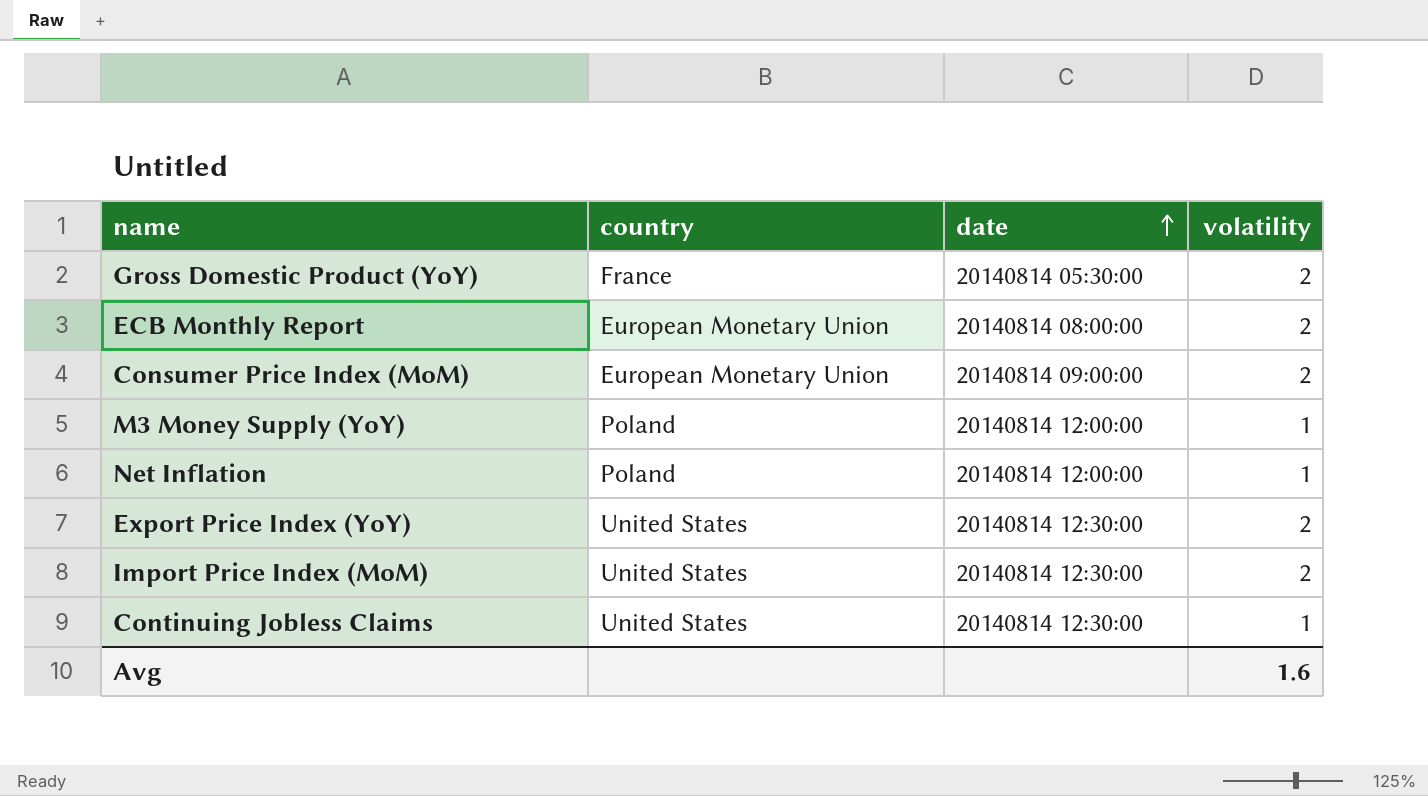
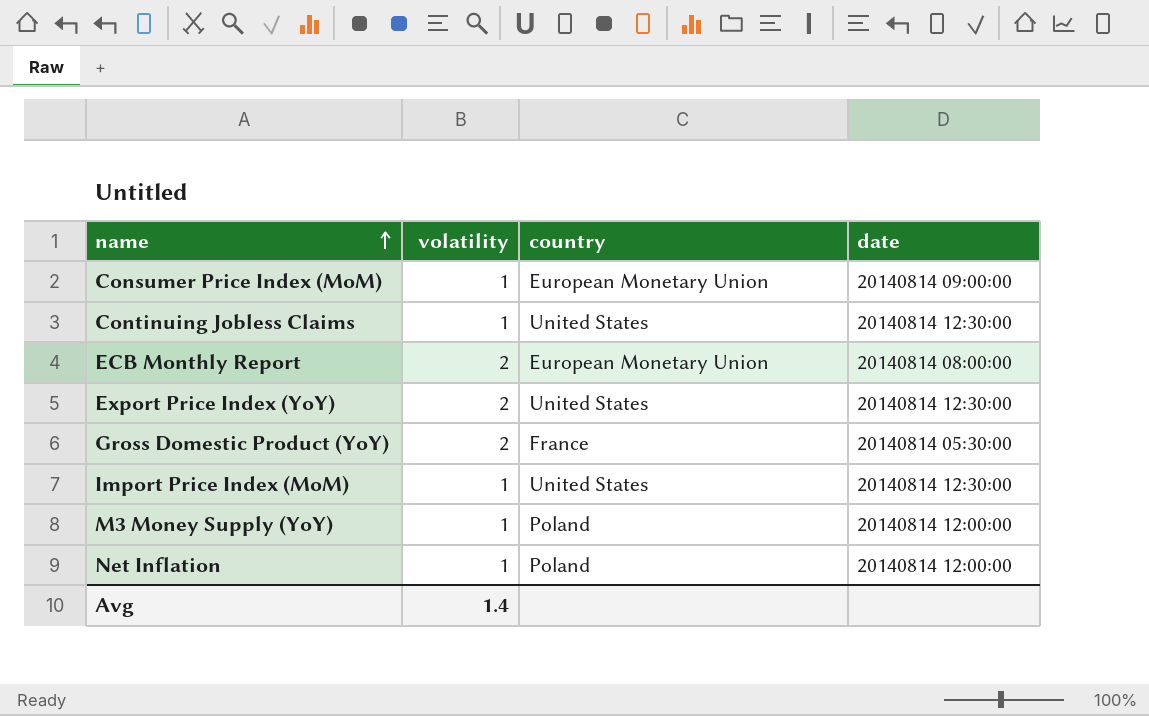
row order: date ascending -> name ascending
column volatility | position: 4 -> 2
Consumer Price Index (MoM) | volatility: 2 -> 1
Import Price Index (MoM) | volatility: 2 -> 1
Avg | volatility: 1.6 -> 1.4

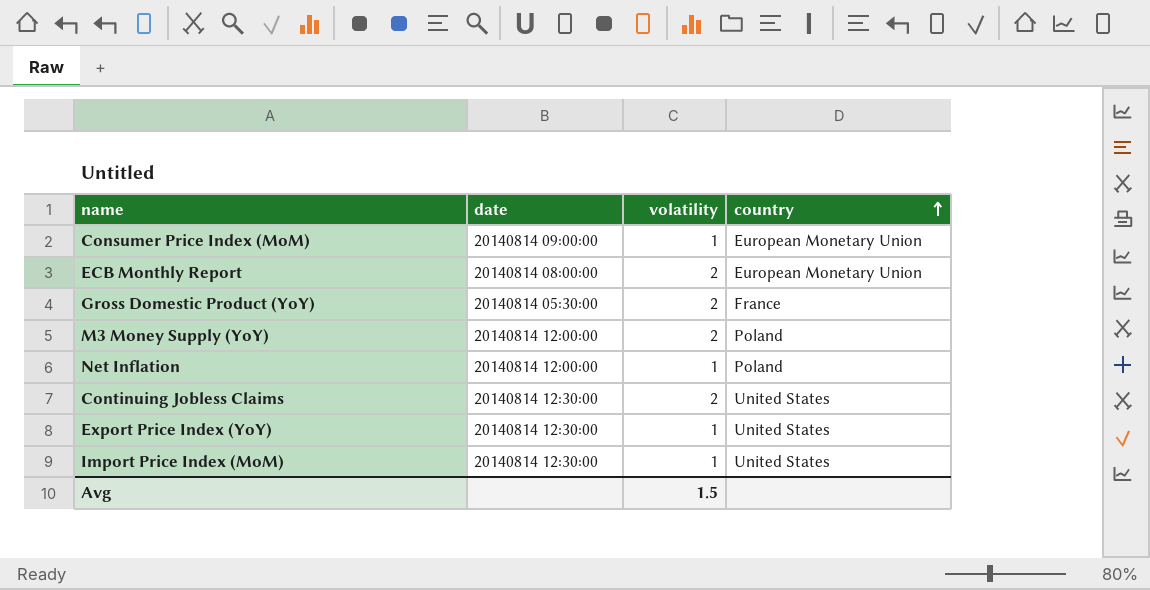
row order: name ascending -> country ascending
column date | position: 4 -> 2
M3 Money Supply (YoY) | volatility: 1 -> 2
Continuing Jobless Claims | volatility: 1 -> 2
Export Price Index (YoY) | volatility: 2 -> 1
Avg | volatility: 1.4 -> 1.5

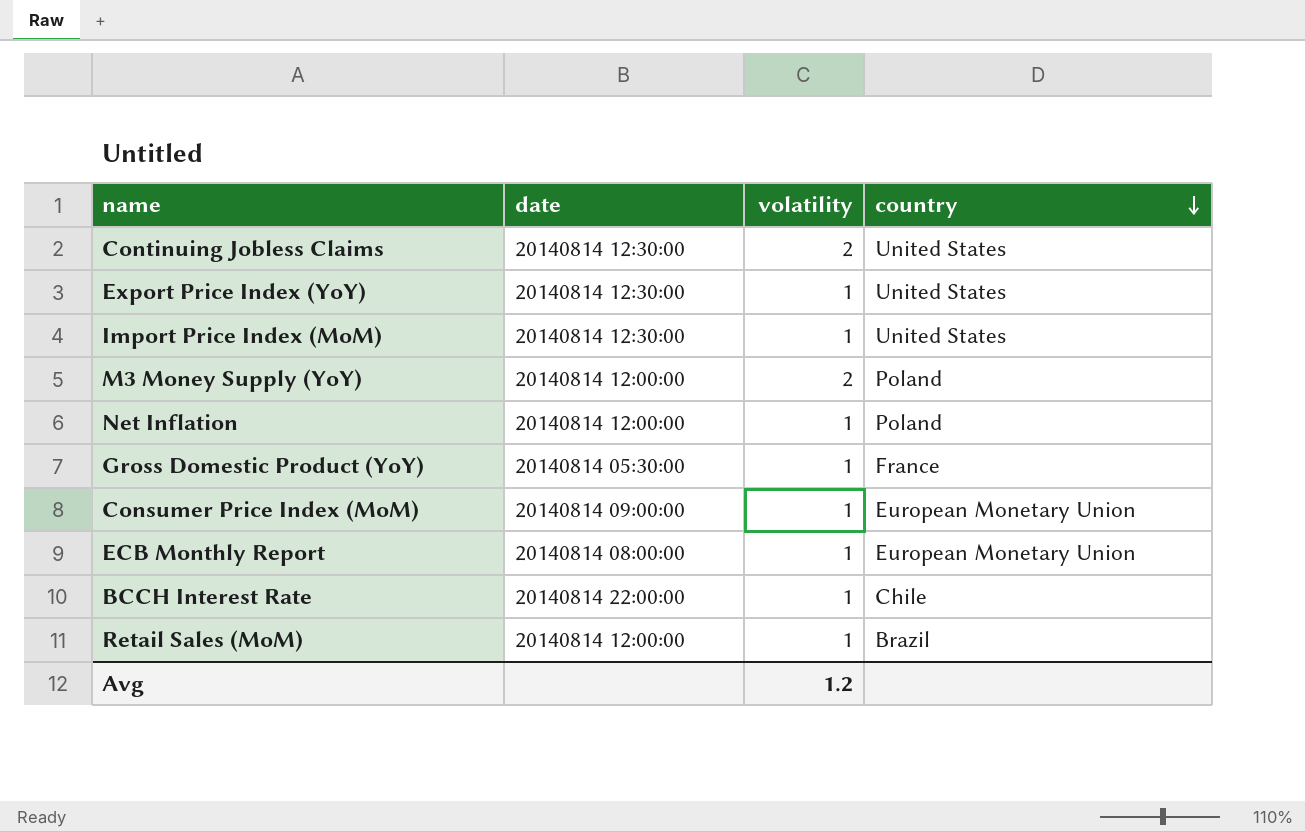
row order: country ascending -> country descending
Gross Domestic Product (YoY) | volatility: 2 -> 1
ECB Monthly Report | volatility: 2 -> 1
row BCCH Interest Rate: none -> 20140814 22:00:00 | 1 | Chile
row Retail Sales (MoM): none -> 20140814 12:00:00 | 1 | Brazil
Avg | volatility: 1.5 -> 1.2

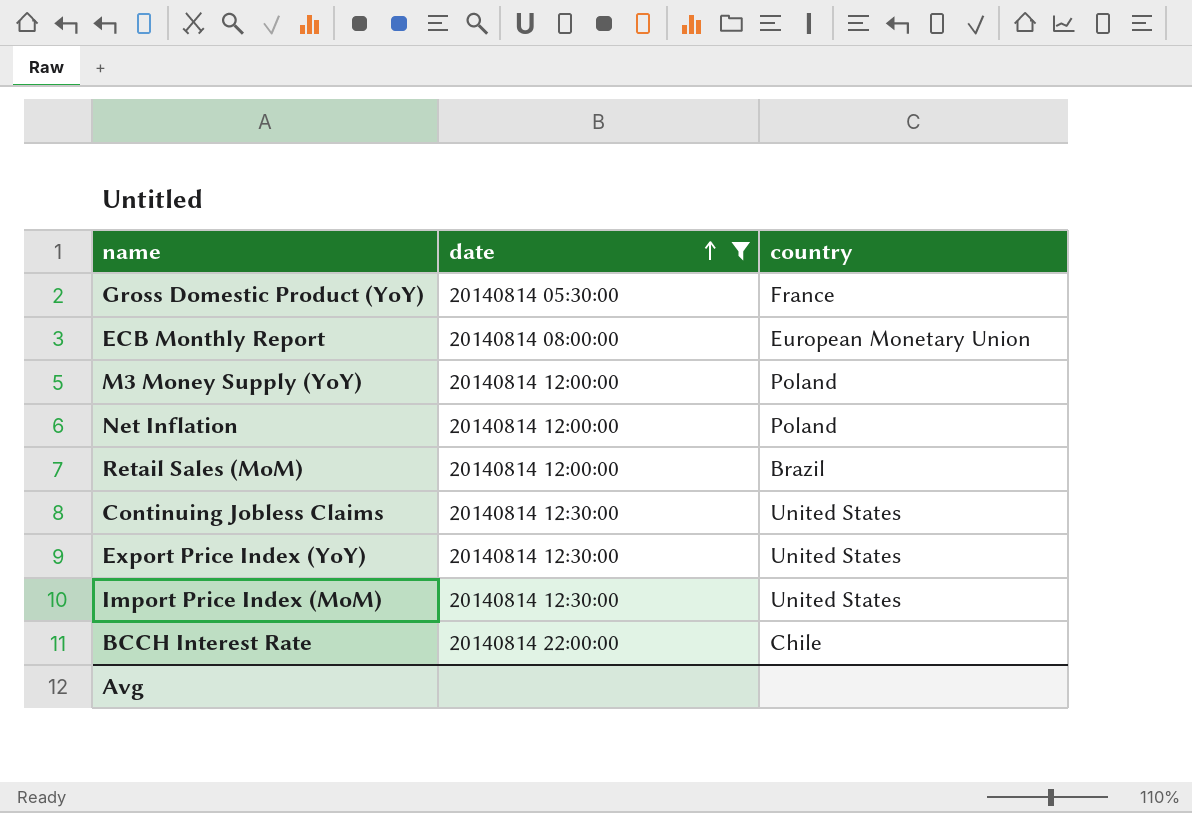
filter: none -> date != 20140814 09:00:00
row order: country descending -> date ascending
column volatility | position: 3 -> none

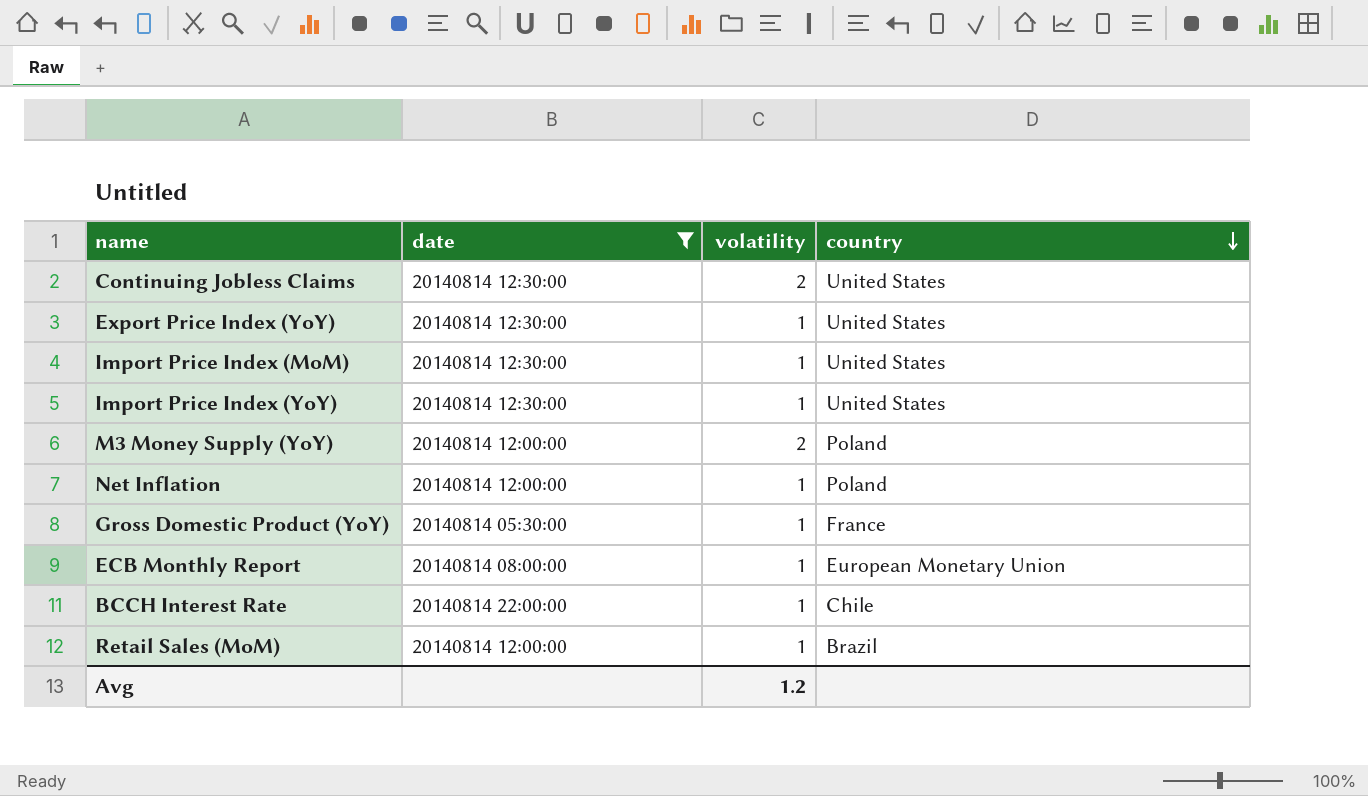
row order: date ascending -> country descending
column volatility | position: none -> 3
row Import Price Index (YoY): none -> 20140814 12:30:00 | 1 | United States

